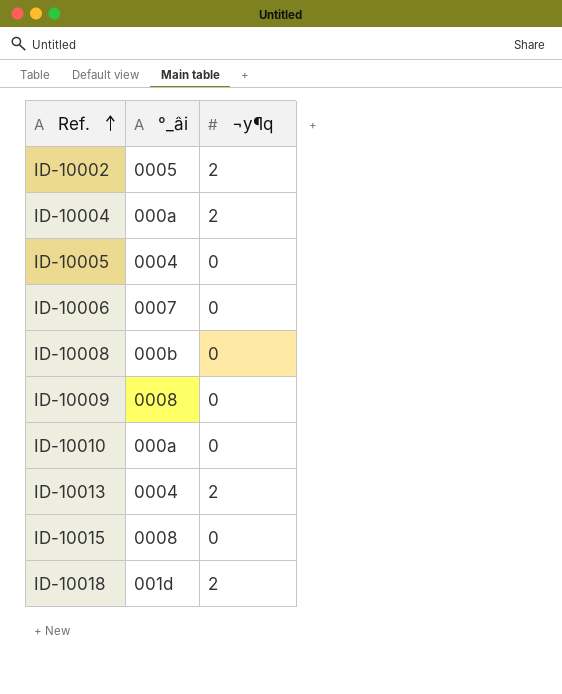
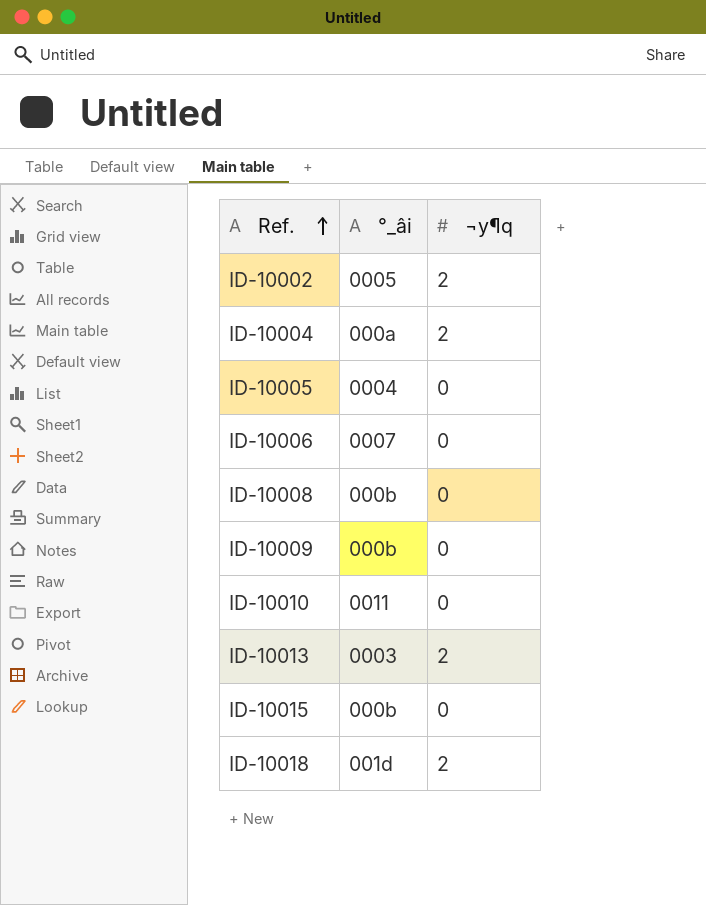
ID-10009 | °_âi: 0008 -> 000b
ID-10010 | °_âi: 000a -> 0011
ID-10013 | °_âi: 0004 -> 0003
ID-10015 | °_âi: 0008 -> 000b

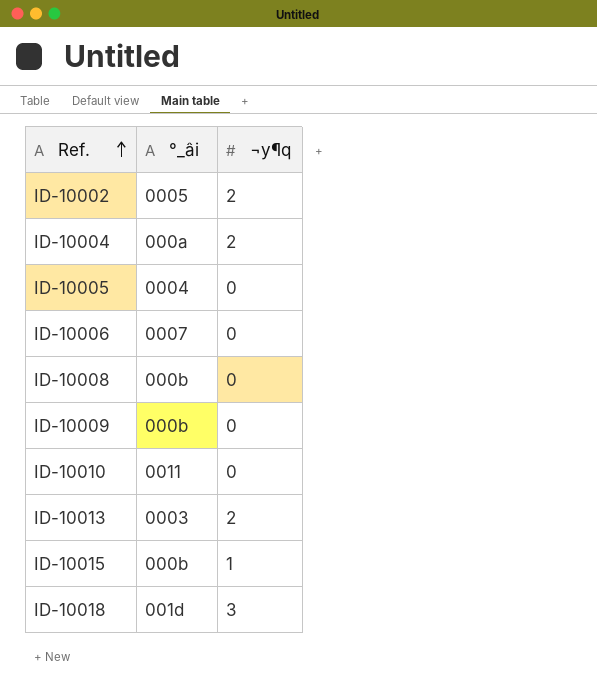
ID-10015 | ¬y¶q: 0 -> 1
ID-10018 | ¬y¶q: 2 -> 3

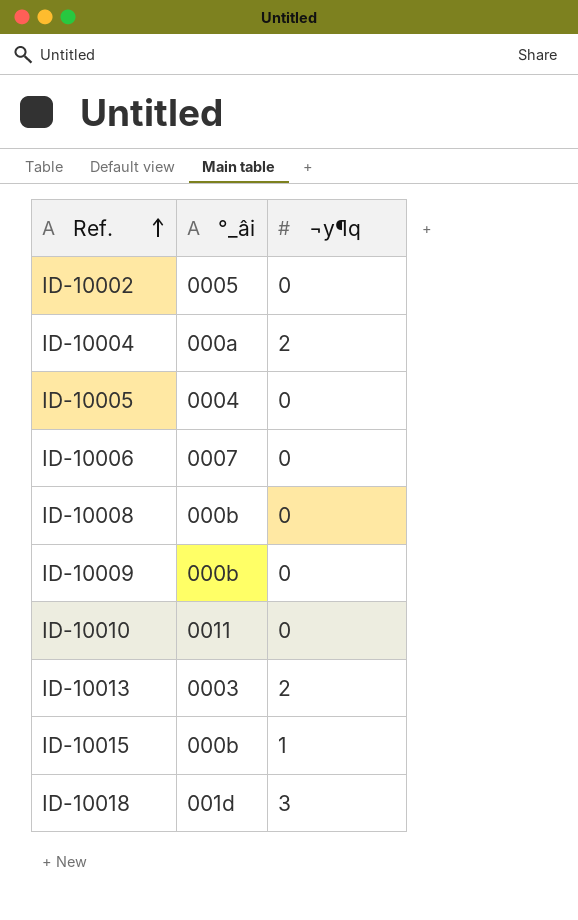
ID-10002 | ¬y¶q: 2 -> 0

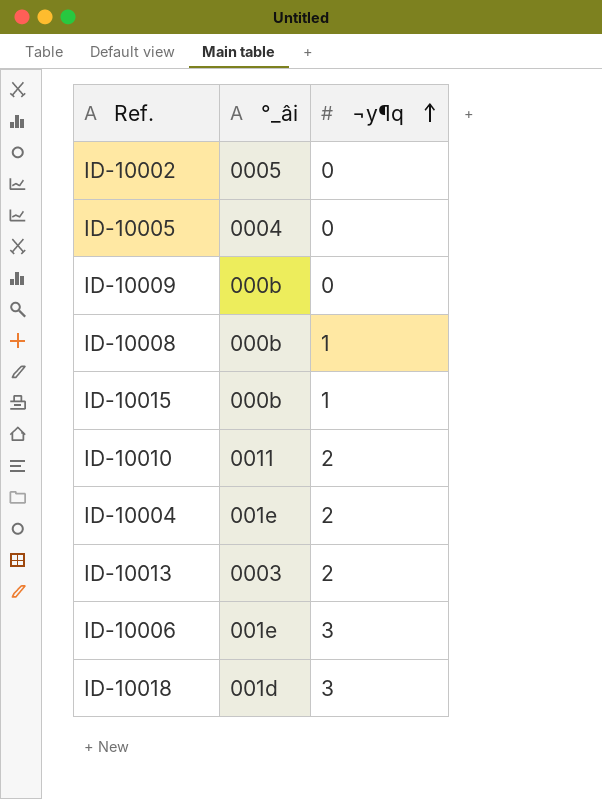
row order: Ref. ascending -> ¬y¶q ascending
ID-10008 | ¬y¶q: 0 -> 1
ID-10010 | ¬y¶q: 0 -> 2
ID-10004 | °_âi: 000a -> 001e
ID-10006 | °_âi: 0007 -> 001e
ID-10006 | ¬y¶q: 0 -> 3

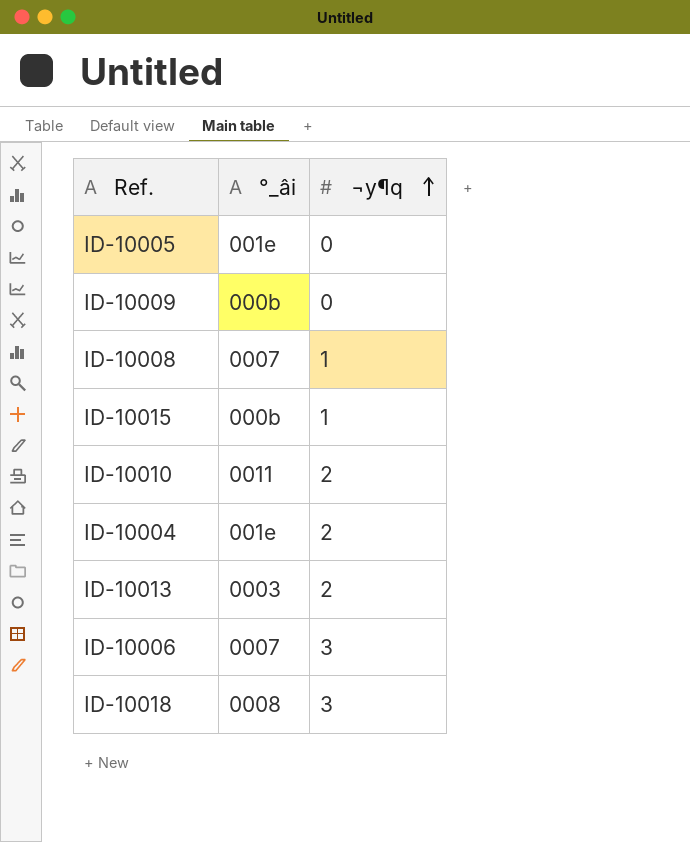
row ID-10002: 0005 | 0 -> none
ID-10005 | °_âi: 0004 -> 001e
ID-10008 | °_âi: 000b -> 0007
ID-10006 | °_âi: 001e -> 0007
ID-10018 | °_âi: 001d -> 0008

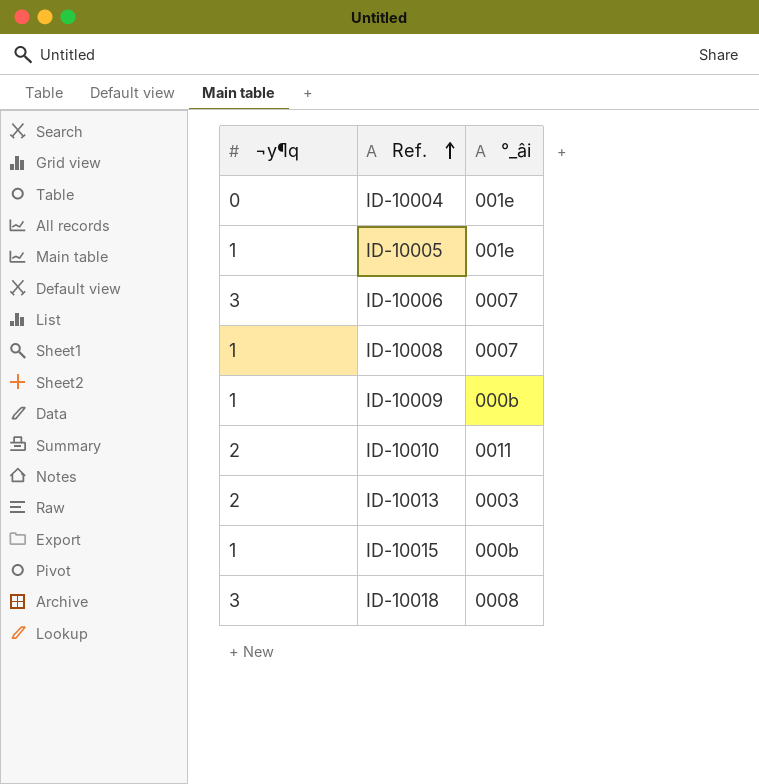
row order: ¬y¶q ascending -> Ref. ascending
column ¬y¶q | position: 3 -> 1
ID-10004 | ¬y¶q: 2 -> 0
ID-10005 | ¬y¶q: 0 -> 1
ID-10009 | ¬y¶q: 0 -> 1

